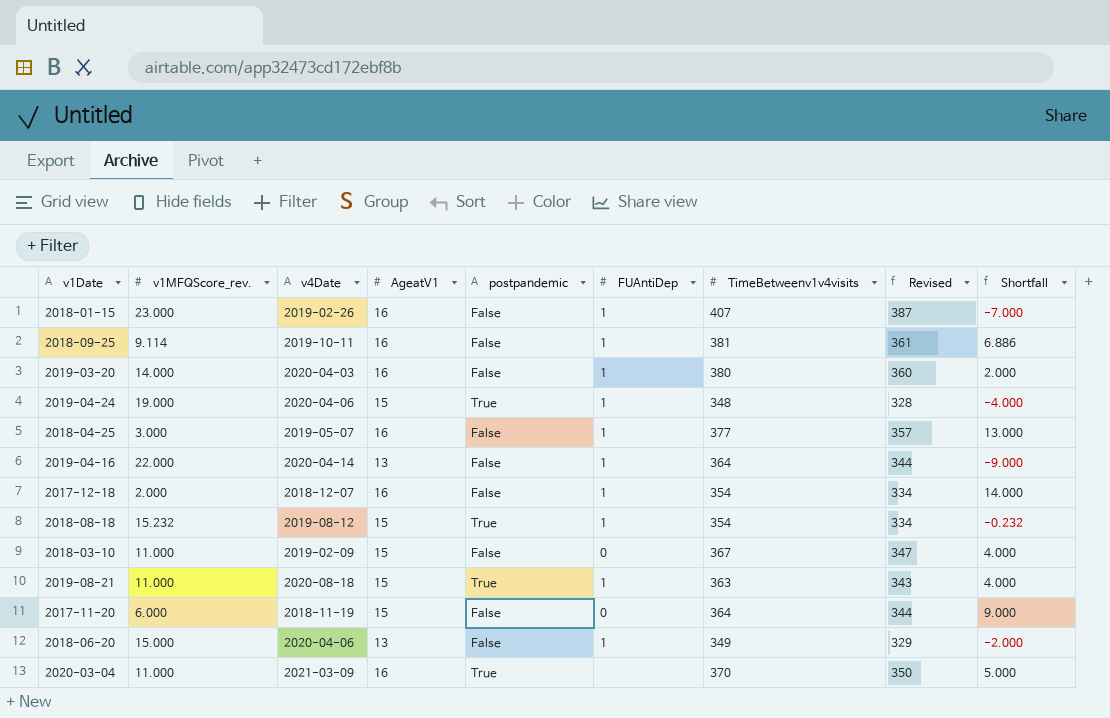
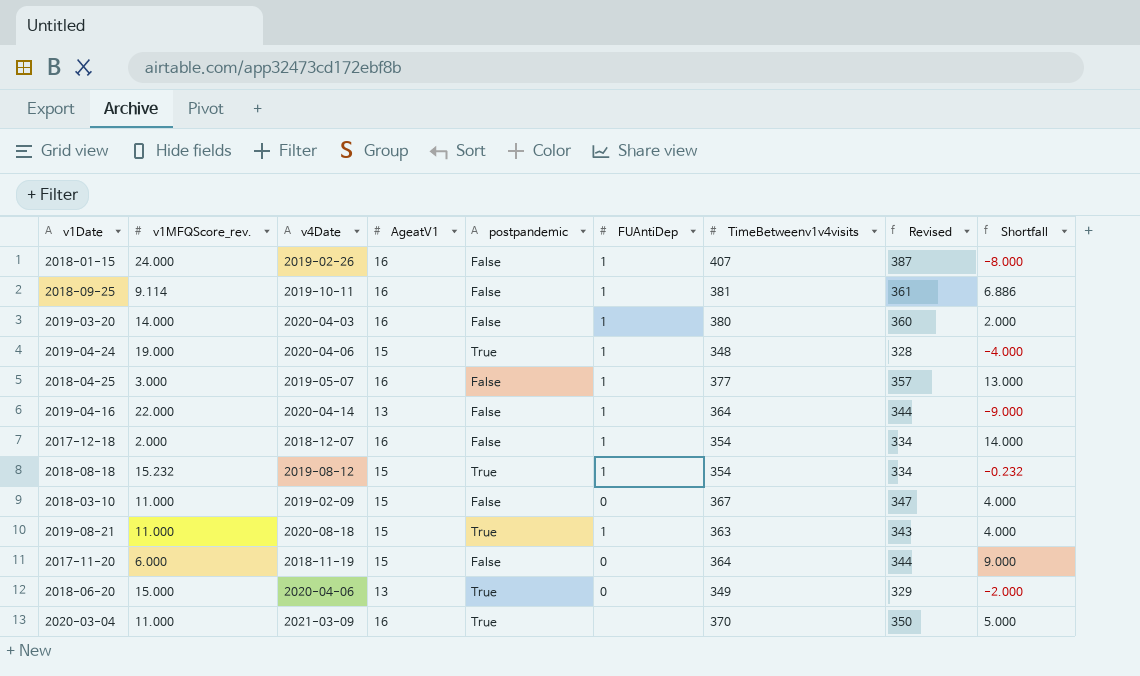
2018-01-15 | v1MFQScore_rev.: 23.000 -> 24.000
2018-01-15 | Shortfall: -7.000 -> -8.000
2018-06-20 | postpandemic: False -> True
2018-06-20 | FUAntiDep: 1 -> 0

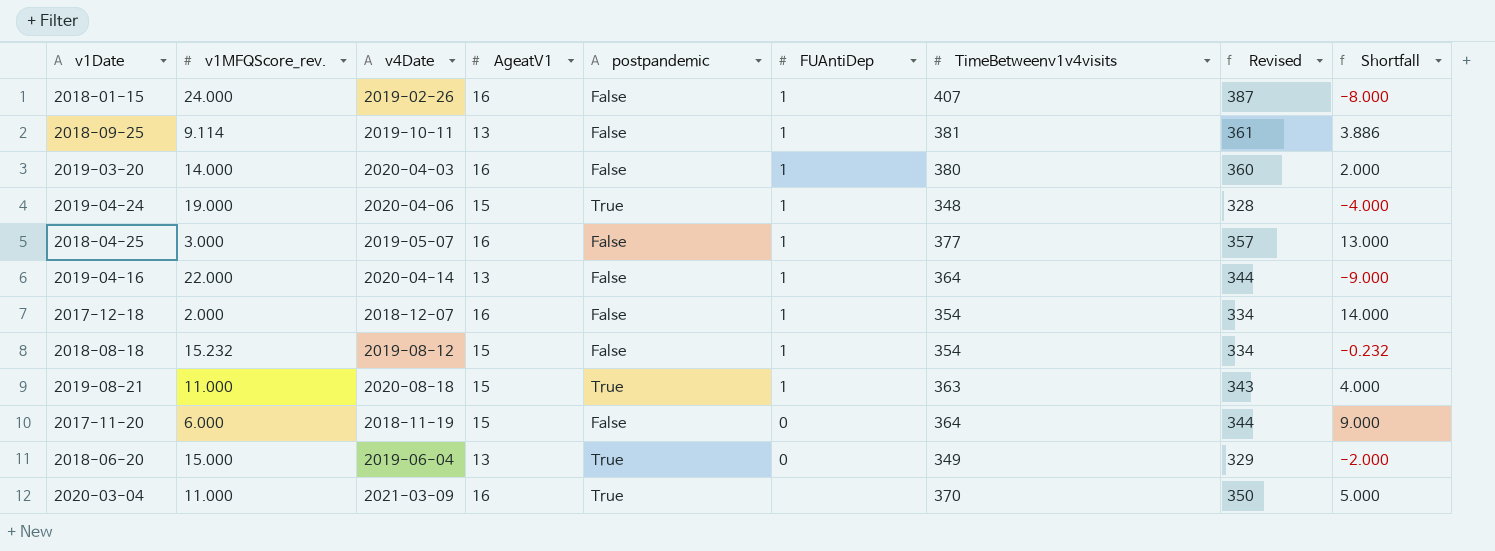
row 2018-03-10: 11.000 | 2019-02-09 | 15 | False | 0 | 367 | 347 | 4.000 -> none
2018-09-25 | AgeatV1: 16 -> 13
2018-09-25 | Shortfall: 6.886 -> 3.886
2018-08-18 | postpandemic: True -> False
2018-06-20 | v4Date: 2020-04-06 -> 2019-06-04

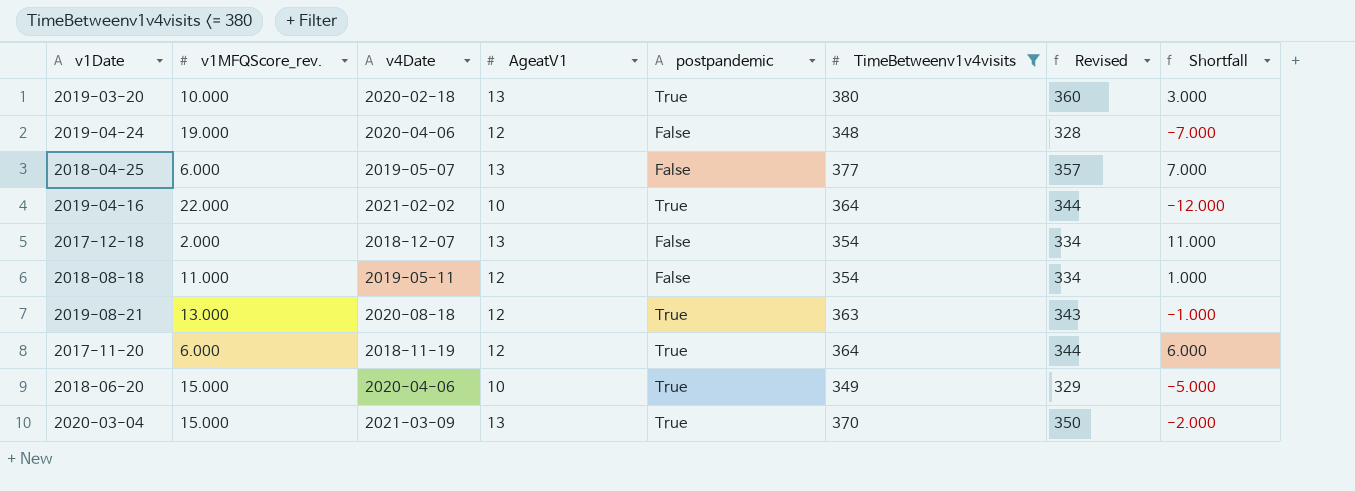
filter: none -> TimeBetweenv1v4visits <= 380
column FUAntiDep | position: 6 -> none
2019-03-20 | v1MFQScore_rev.: 14.000 -> 10.000
2019-03-20 | v4Date: 2020-04-03 -> 2020-02-18
2019-03-20 | AgeatV1: 16 -> 13
2019-03-20 | postpandemic: False -> True
2019-03-20 | Shortfall: 2.000 -> 3.000
2019-04-24 | AgeatV1: 15 -> 12
2019-04-24 | postpandemic: True -> False
2019-04-24 | Shortfall: -4.000 -> -7.000
2018-04-25 | v1MFQScore_rev.: 3.000 -> 6.000
2018-04-25 | AgeatV1: 16 -> 13
2018-04-25 | Shortfall: 13.000 -> 7.000
2019-04-16 | v4Date: 2020-04-14 -> 2021-02-02
2019-04-16 | AgeatV1: 13 -> 10
2019-04-16 | postpandemic: False -> True
2019-04-16 | Shortfall: -9.000 -> -12.000
2017-12-18 | AgeatV1: 16 -> 13
2017-12-18 | Shortfall: 14.000 -> 11.000
2018-08-18 | v1MFQScore_rev.: 15.232 -> 11.000
2018-08-18 | v4Date: 2019-08-12 -> 2019-05-11
2018-08-18 | AgeatV1: 15 -> 12
2018-08-18 | Shortfall: -0.232 -> 1.000
2019-08-21 | v1MFQScore_rev.: 11.000 -> 13.000
2019-08-21 | AgeatV1: 15 -> 12
2019-08-21 | Shortfall: 4.000 -> -1.000
2017-11-20 | AgeatV1: 15 -> 12
2017-11-20 | postpandemic: False -> True
2017-11-20 | Shortfall: 9.000 -> 6.000
2018-06-20 | v4Date: 2019-06-04 -> 2020-04-06
2018-06-20 | AgeatV1: 13 -> 10
2018-06-20 | Shortfall: -2.000 -> -5.000
2020-03-04 | v1MFQScore_rev.: 11.000 -> 15.000
2020-03-04 | AgeatV1: 16 -> 13
2020-03-04 | Shortfall: 5.000 -> -2.000

